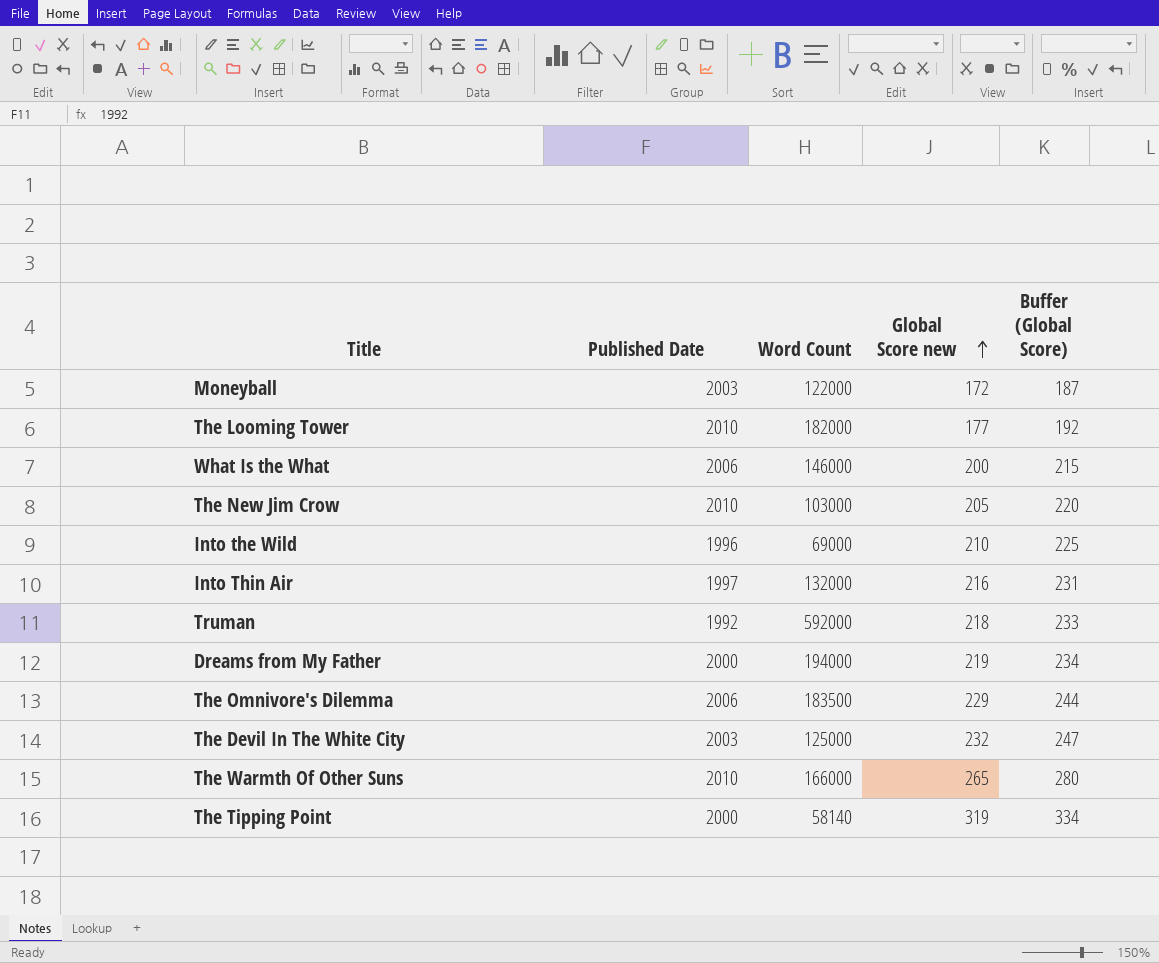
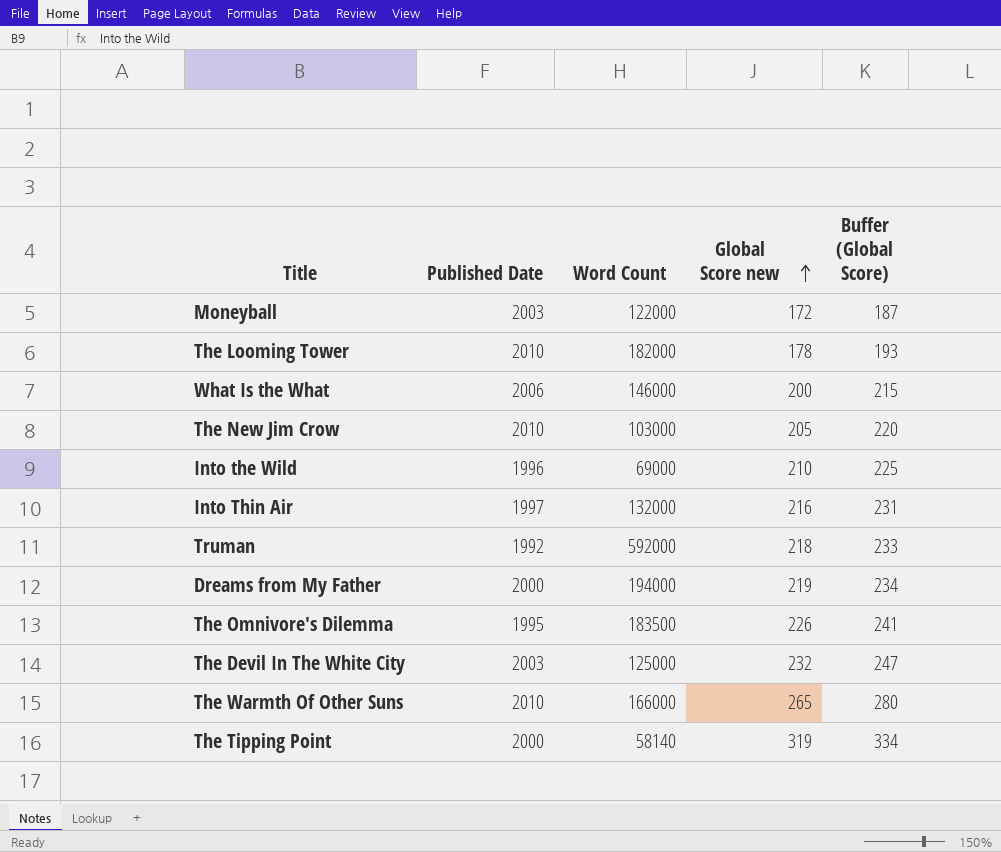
The Looming Tower | Global Score new: 177 -> 178
The Looming Tower | Buffer (Global Score): 192 -> 193
The Omnivore's Dilemma | Published Date: 2006 -> 1995
The Omnivore's Dilemma | Global Score new: 229 -> 226
The Omnivore's Dilemma | Buffer (Global Score): 244 -> 241

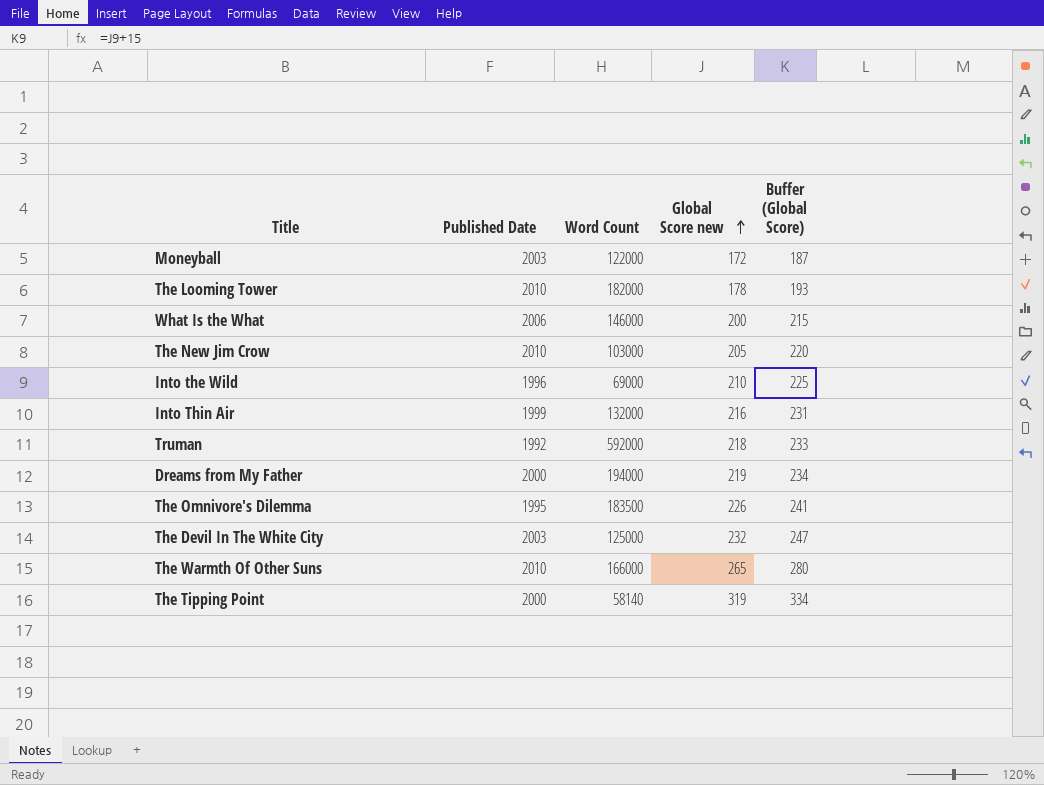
Into Thin Air | Published Date: 1997 -> 1999

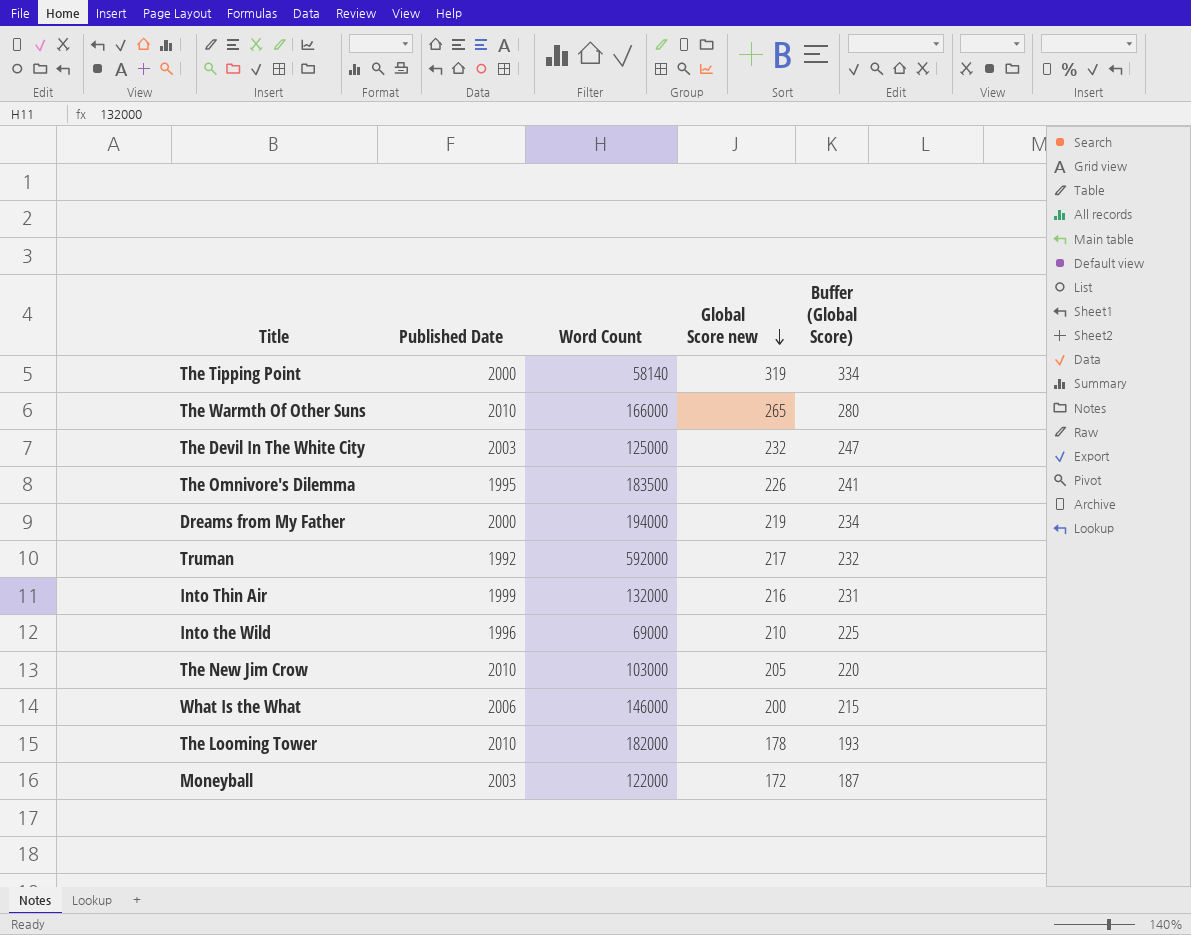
row order: Global Score new ascending -> Global Score new descending
Truman | Global Score new: 218 -> 217
Truman | Buffer (Global Score): 233 -> 232

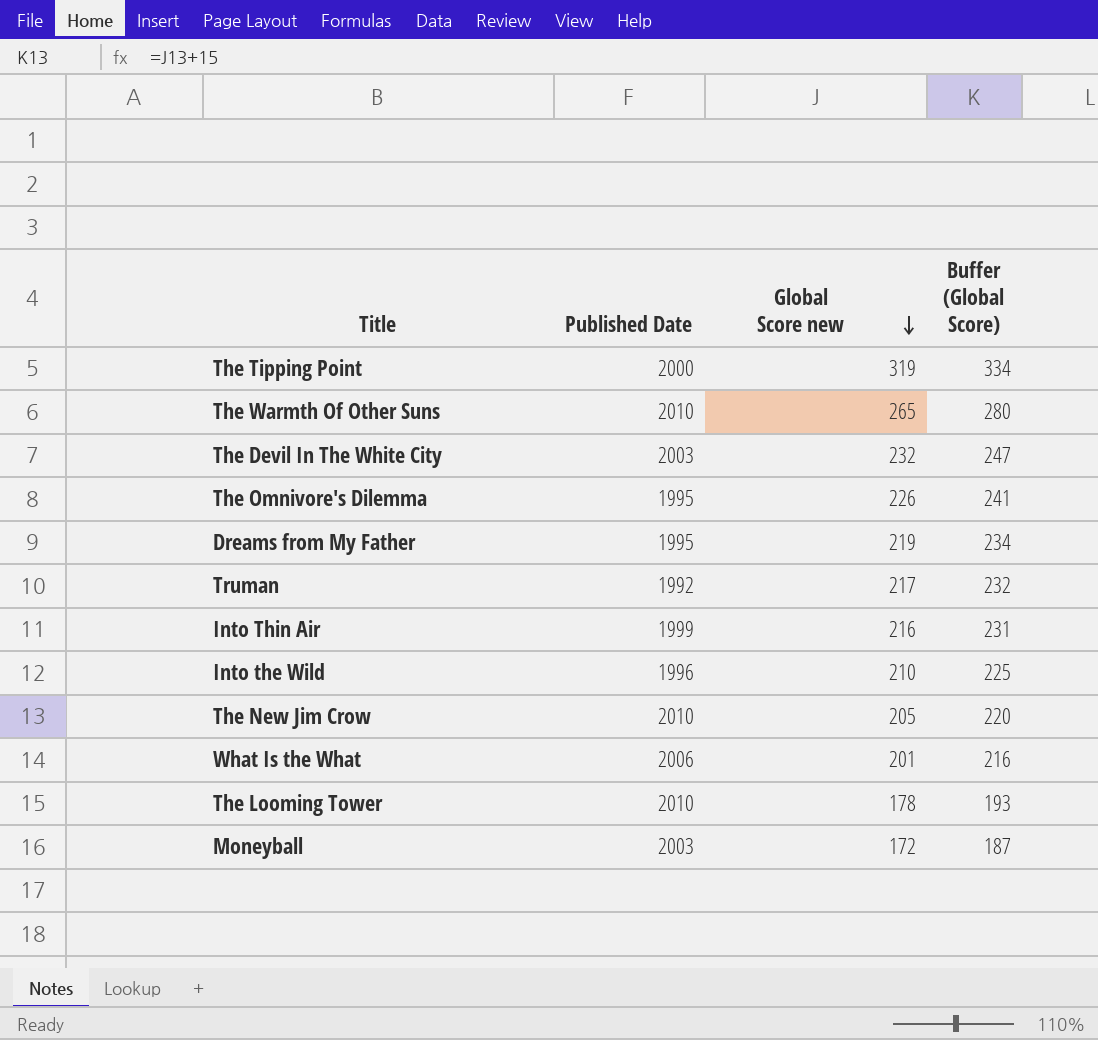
column Word Count | position: 3 -> none
Dreams from My Father | Published Date: 2000 -> 1995
What Is the What | Global Score new: 200 -> 201
What Is the What | Buffer (Global Score): 215 -> 216

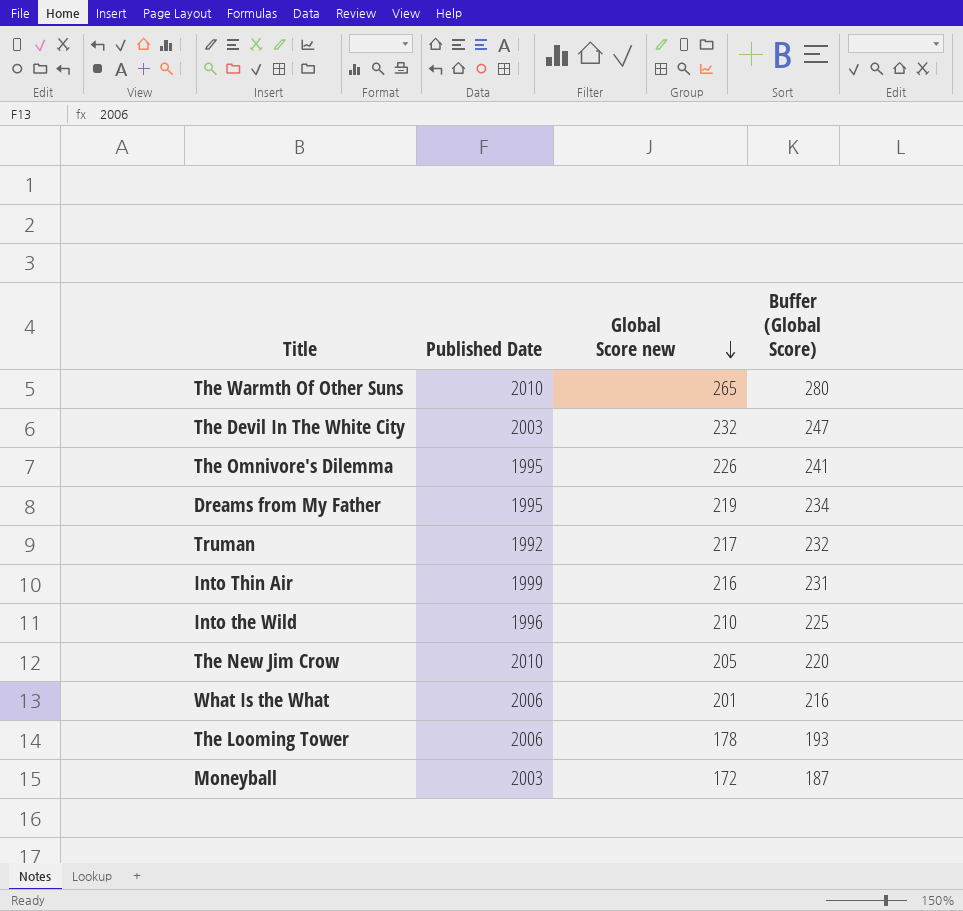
row The Tipping Point: 2000 | 319 | 334 -> none
The Looming Tower | Published Date: 2010 -> 2006

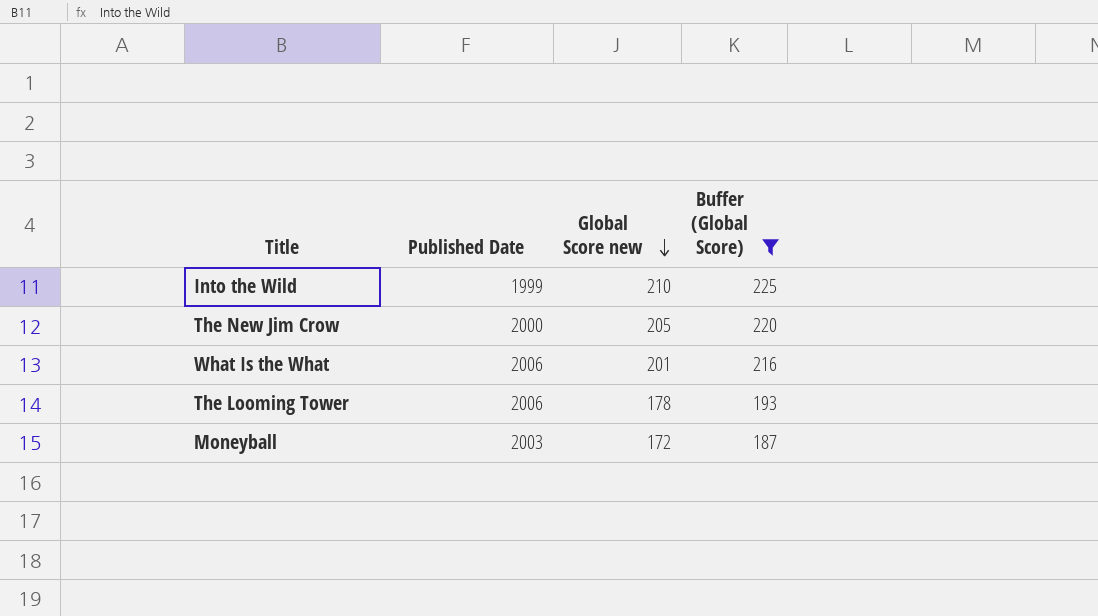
filter: none -> Buffer (Global Score) <= 225
Into the Wild | Published Date: 1996 -> 1999
The New Jim Crow | Published Date: 2010 -> 2000

